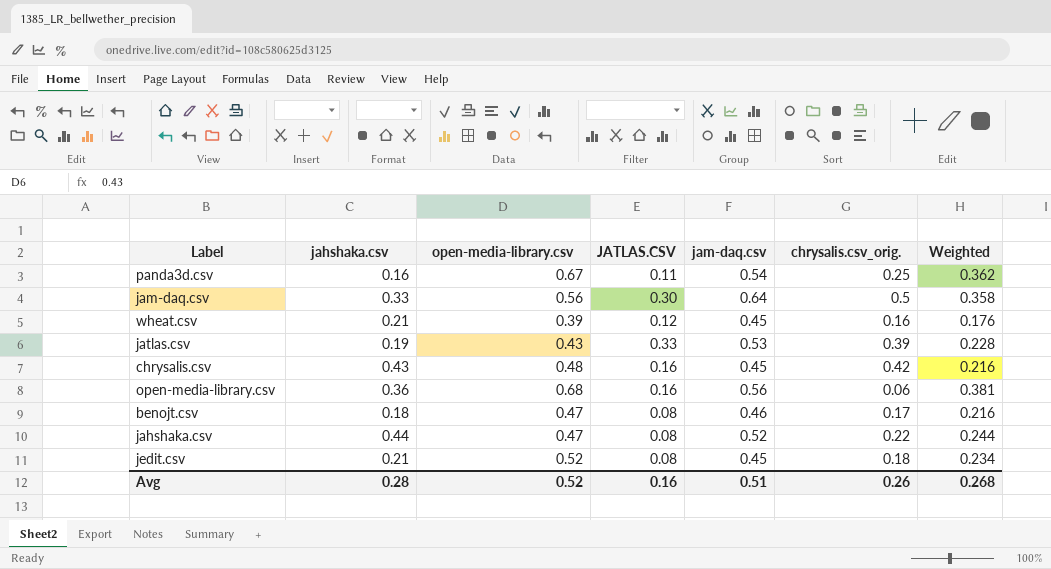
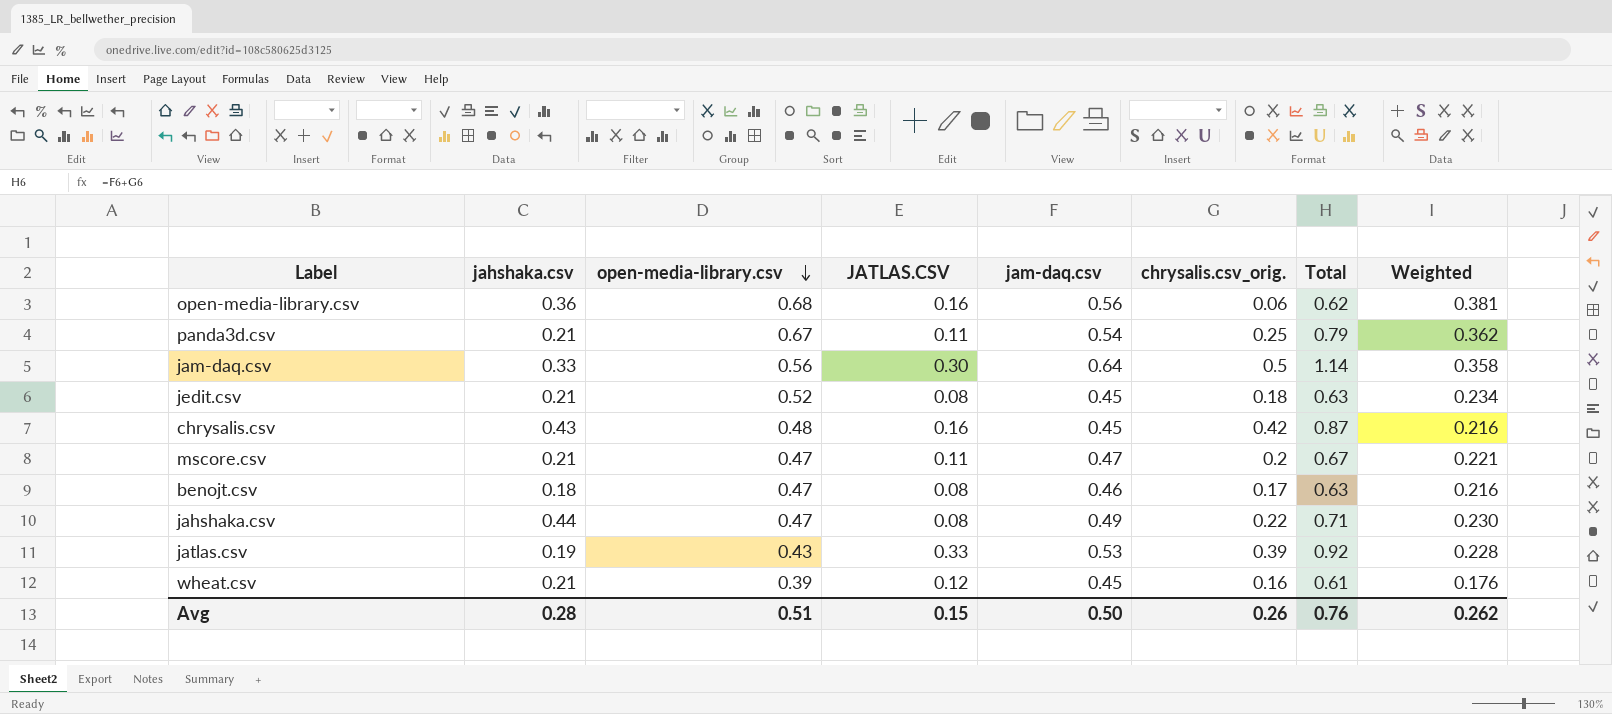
row order: none -> open-media-library.csv descending
column Total | formula: none -> [jam-daq.csv] + [chrysalis.csv_orig.]
panda3d.csv | jahshaka.csv: 0.16 -> 0.21
row mscore.csv: none -> 0.21 | 0.47 | 0.11 | 0.47 | 0.2 | 0.67 | 0.221
jahshaka.csv | jam-daq.csv: 0.52 -> 0.49
jahshaka.csv | Weighted: 0.244 -> 0.230
Avg | open-media-library.csv: 0.52 -> 0.51
Avg | JATLAS.CSV: 0.16 -> 0.15
Avg | jam-daq.csv: 0.51 -> 0.50
Avg | Weighted: 0.268 -> 0.262

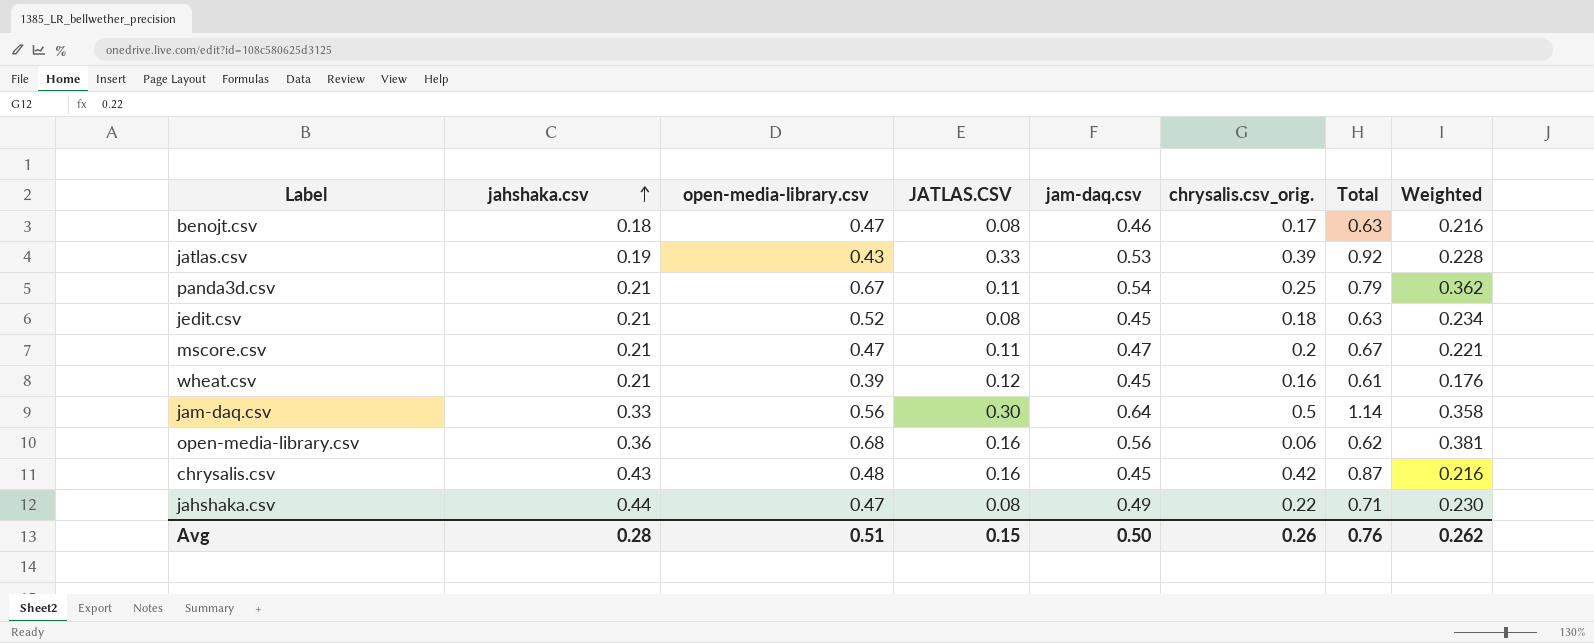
row order: open-media-library.csv descending -> jahshaka.csv ascending

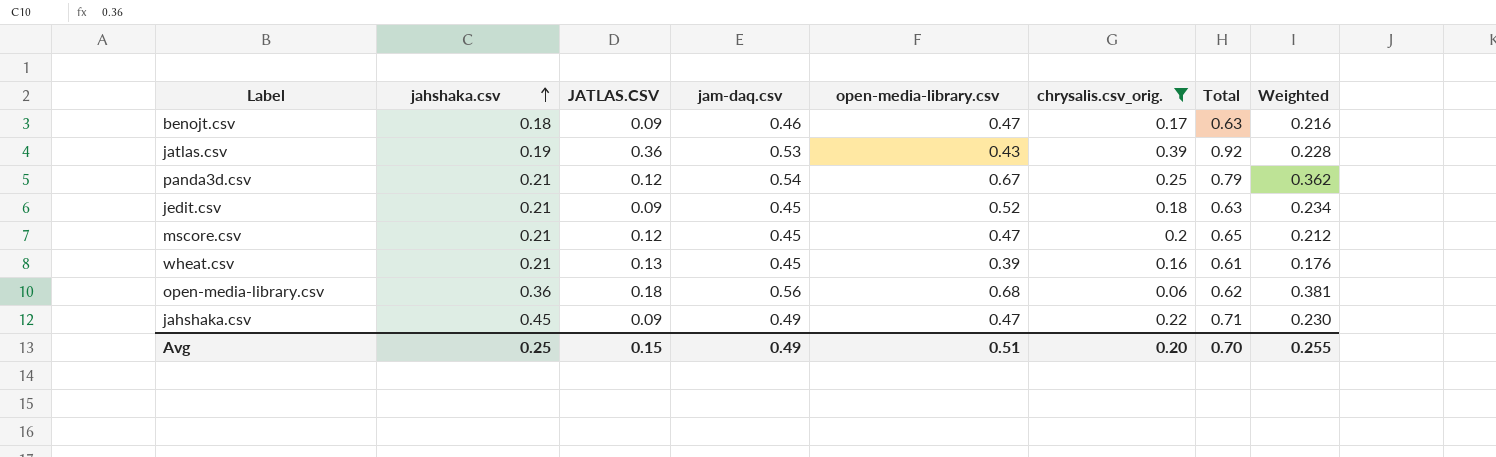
filter: none -> chrysalis.csv_orig. <= 0.39
column open-media-library.csv | position: 3 -> 5
benojt.csv | JATLAS.CSV: 0.08 -> 0.09
jatlas.csv | JATLAS.CSV: 0.33 -> 0.36
panda3d.csv | JATLAS.CSV: 0.11 -> 0.12
jedit.csv | JATLAS.CSV: 0.08 -> 0.09
mscore.csv | JATLAS.CSV: 0.11 -> 0.12
mscore.csv | jam-daq.csv: 0.47 -> 0.45
mscore.csv | Total: 0.67 -> 0.65
mscore.csv | Weighted: 0.221 -> 0.212
wheat.csv | JATLAS.CSV: 0.12 -> 0.13
open-media-library.csv | JATLAS.CSV: 0.16 -> 0.18
jahshaka.csv | jahshaka.csv: 0.44 -> 0.45
jahshaka.csv | JATLAS.CSV: 0.08 -> 0.09
Avg | jahshaka.csv: 0.28 -> 0.25
Avg | jam-daq.csv: 0.50 -> 0.49
Avg | chrysalis.csv_orig.: 0.26 -> 0.20
Avg | Total: 0.76 -> 0.70
Avg | Weighted: 0.262 -> 0.255

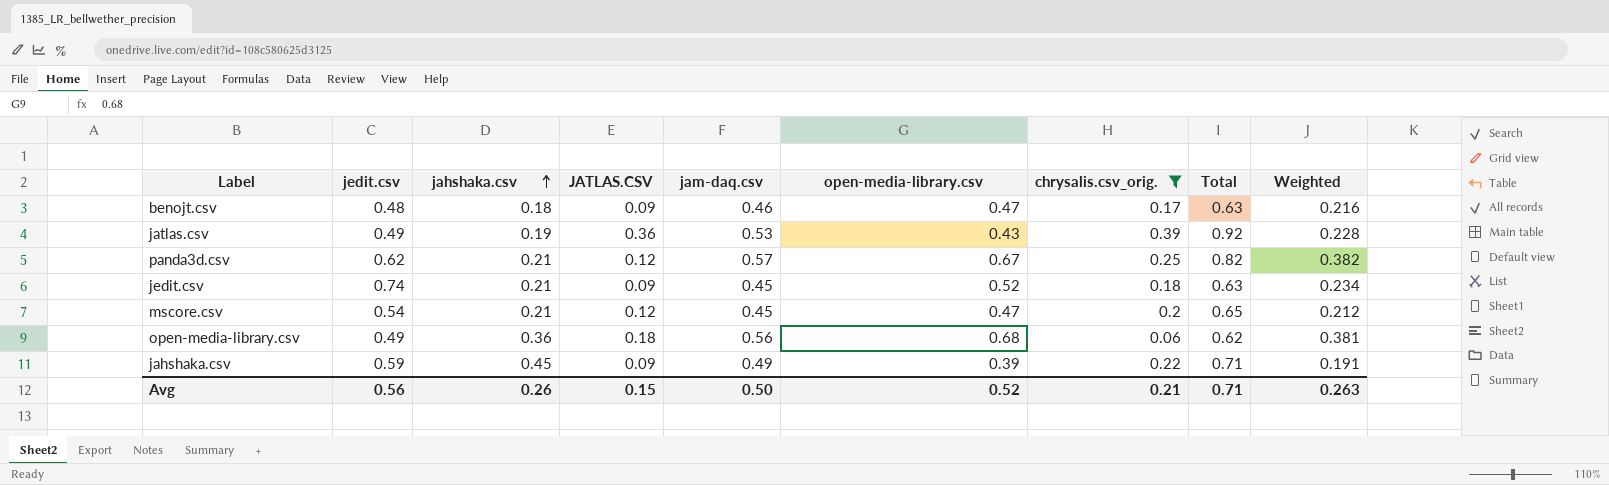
column jedit.csv | position: none -> 2
row wheat.csv: 0.21 | 0.13 | 0.45 | 0.39 | 0.16 | 0.61 | 0.176 -> none
panda3d.csv | jam-daq.csv: 0.54 -> 0.57
panda3d.csv | Total: 0.79 -> 0.82
panda3d.csv | Weighted: 0.362 -> 0.382
jahshaka.csv | open-media-library.csv: 0.47 -> 0.39
jahshaka.csv | Weighted: 0.230 -> 0.191
Avg | jahshaka.csv: 0.25 -> 0.26
Avg | jam-daq.csv: 0.49 -> 0.50
Avg | open-media-library.csv: 0.51 -> 0.52
Avg | chrysalis.csv_orig.: 0.20 -> 0.21
Avg | Total: 0.70 -> 0.71
Avg | Weighted: 0.255 -> 0.263

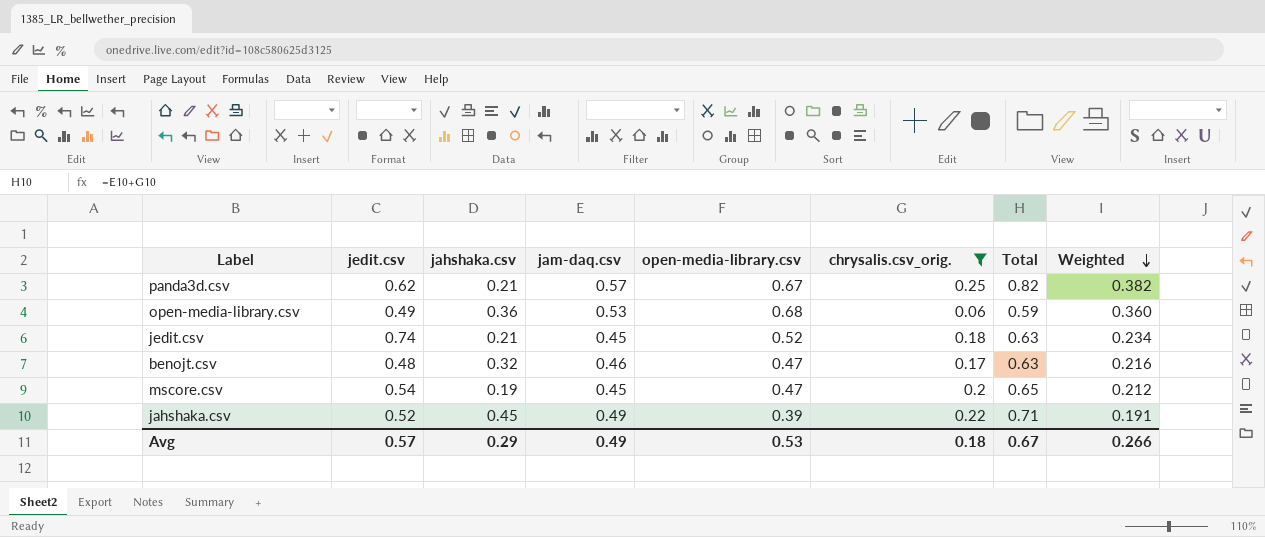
row order: jahshaka.csv ascending -> Weighted descending
column JATLAS.CSV | position: 4 -> none
row jatlas.csv: 0.49 | 0.19 | 0.36 | 0.53 | 0.43 | 0.39 | 0.92 | 0.228 -> none
open-media-library.csv | jam-daq.csv: 0.56 -> 0.53
open-media-library.csv | Total: 0.62 -> 0.59
open-media-library.csv | Weighted: 0.381 -> 0.360
benojt.csv | jahshaka.csv: 0.18 -> 0.32
mscore.csv | jahshaka.csv: 0.21 -> 0.19
jahshaka.csv | jedit.csv: 0.59 -> 0.52
Avg | jedit.csv: 0.56 -> 0.57
Avg | jahshaka.csv: 0.26 -> 0.29
Avg | jam-daq.csv: 0.50 -> 0.49
Avg | open-media-library.csv: 0.52 -> 0.53
Avg | chrysalis.csv_orig.: 0.21 -> 0.18
Avg | Total: 0.71 -> 0.67
Avg | Weighted: 0.263 -> 0.266

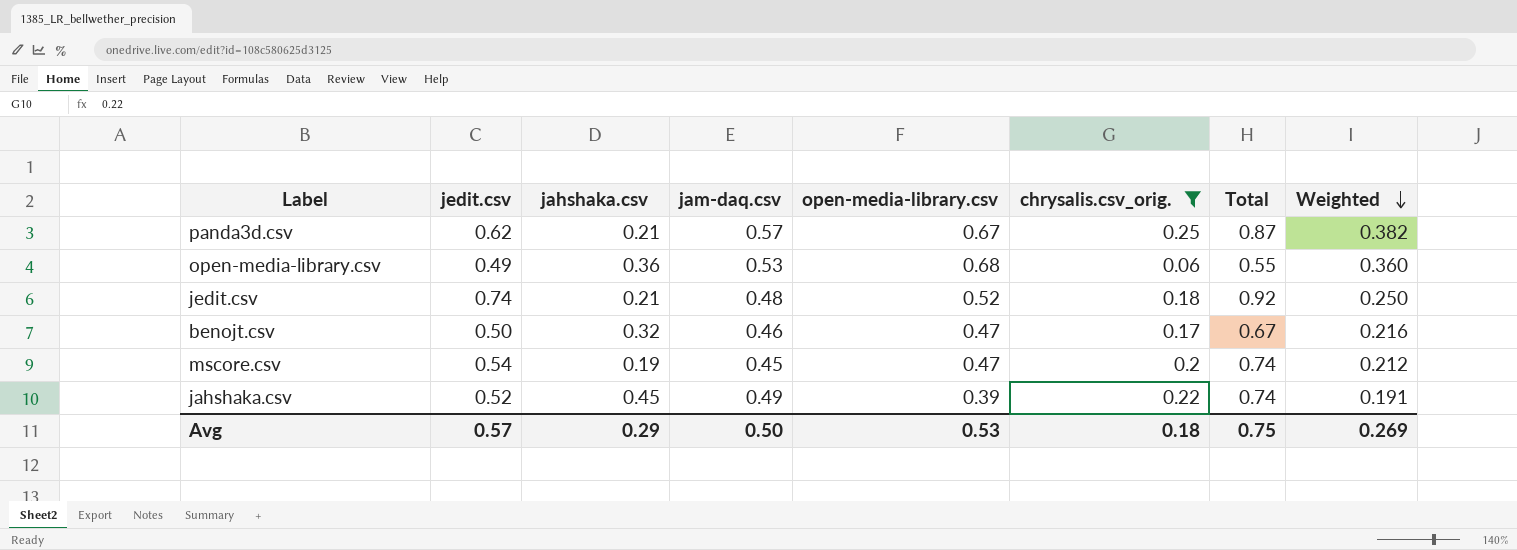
column Total | formula: [jam-daq.csv] + [chrysalis.csv_orig.] -> [jedit.csv] + [chrysalis.csv_orig.]
jedit.csv | jam-daq.csv: 0.45 -> 0.48
jedit.csv | Weighted: 0.234 -> 0.250
benojt.csv | jedit.csv: 0.48 -> 0.50
Avg | jam-daq.csv: 0.49 -> 0.50
Avg | Total: 0.67 -> 0.75
Avg | Weighted: 0.266 -> 0.269

